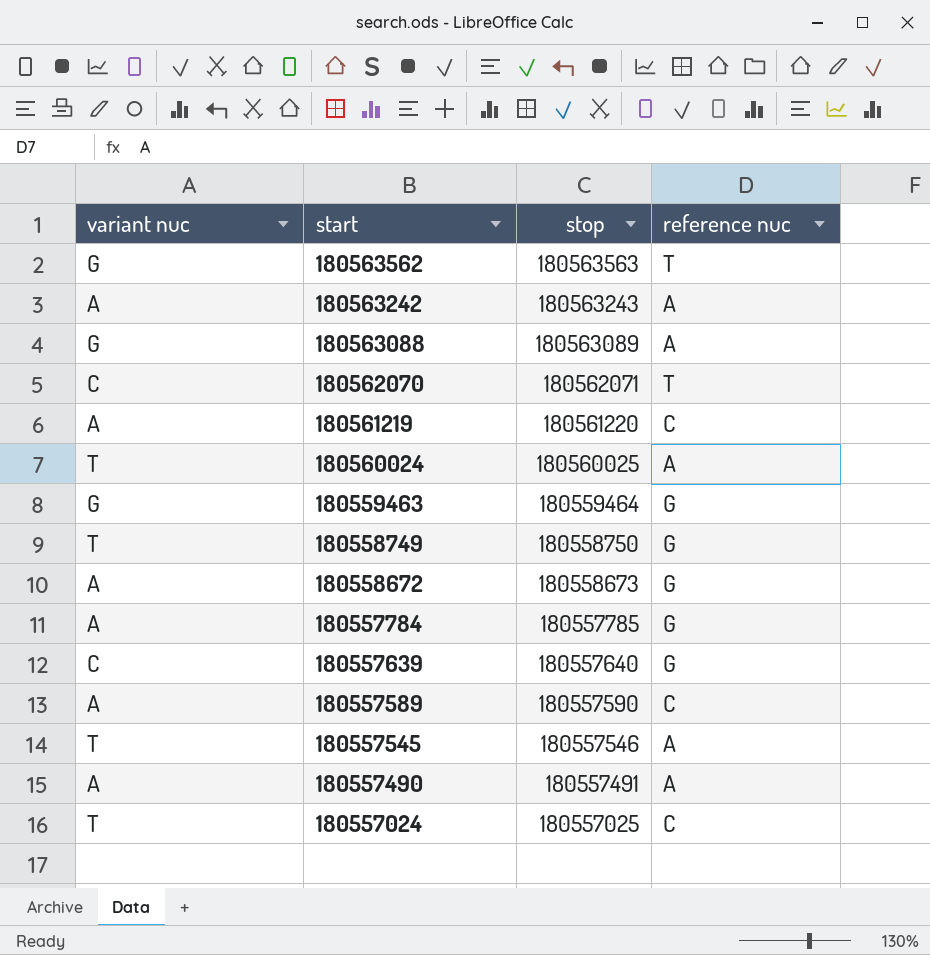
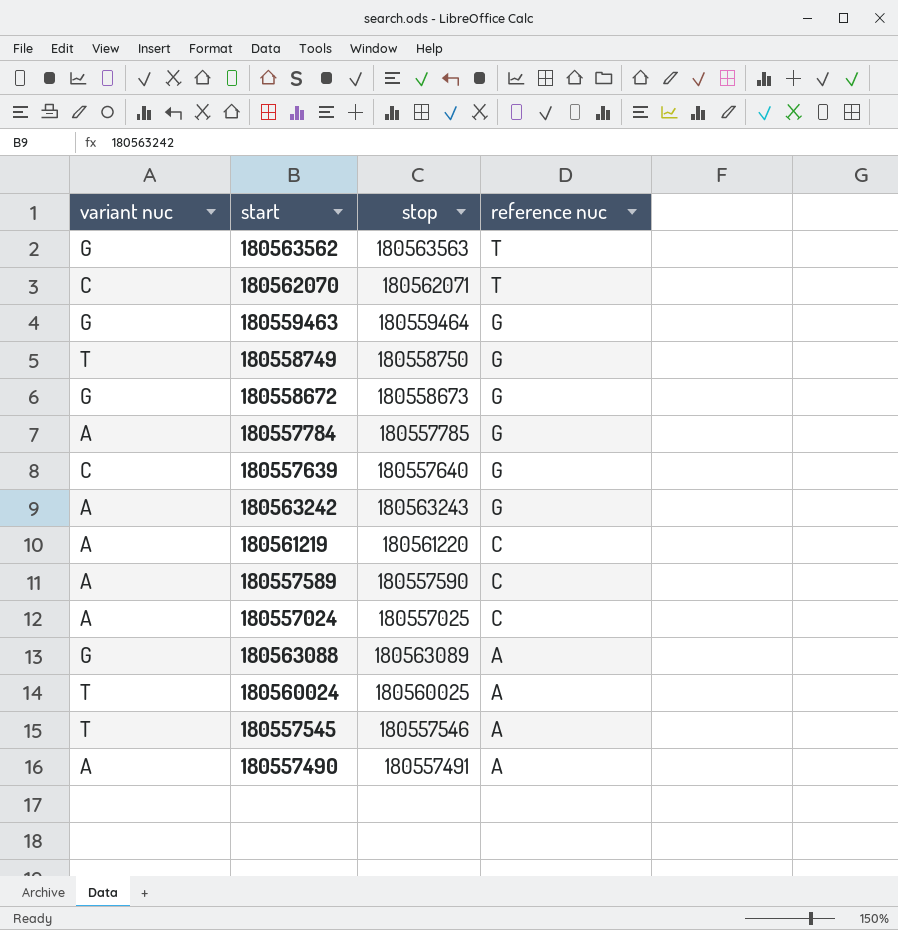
row order: start descending -> reference nuc descending
180558672 | variant nuc: A -> G
180563242 | reference nuc: A -> G
180557024 | variant nuc: T -> A

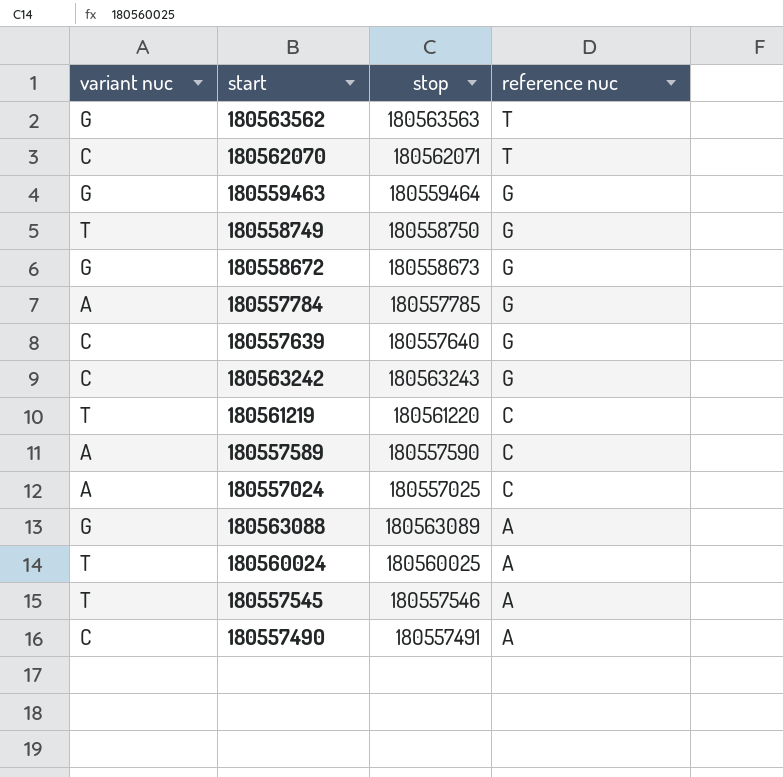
180563242 | variant nuc: A -> C
180561219 | variant nuc: A -> T
180557490 | variant nuc: A -> C

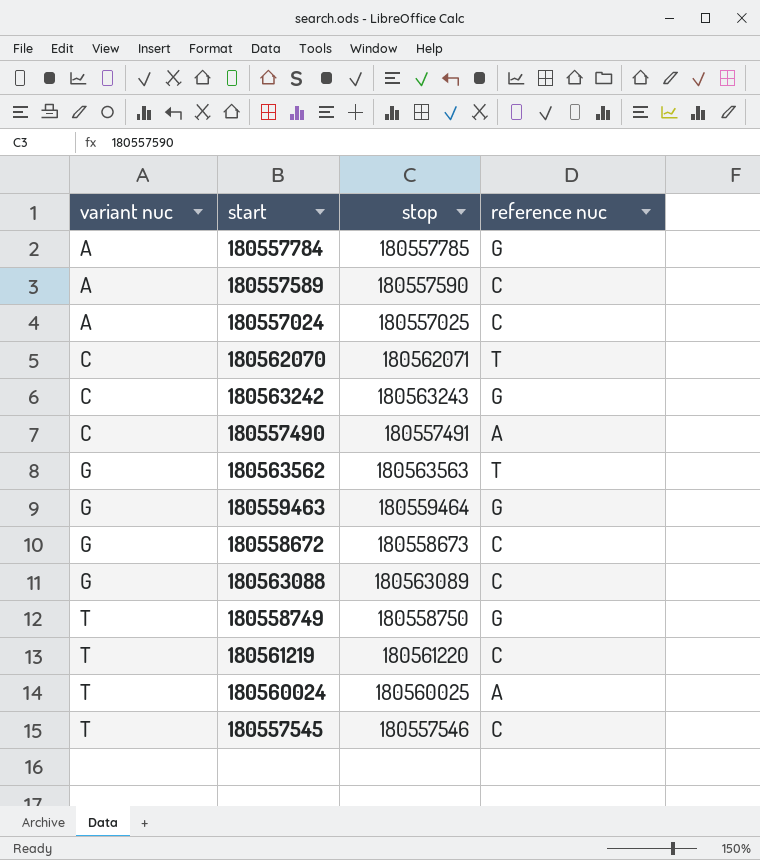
row order: reference nuc descending -> variant nuc ascending
row 180557639: C | 180557640 | G -> none
180558672 | reference nuc: G -> C
180563088 | reference nuc: A -> C
180557545 | reference nuc: A -> C

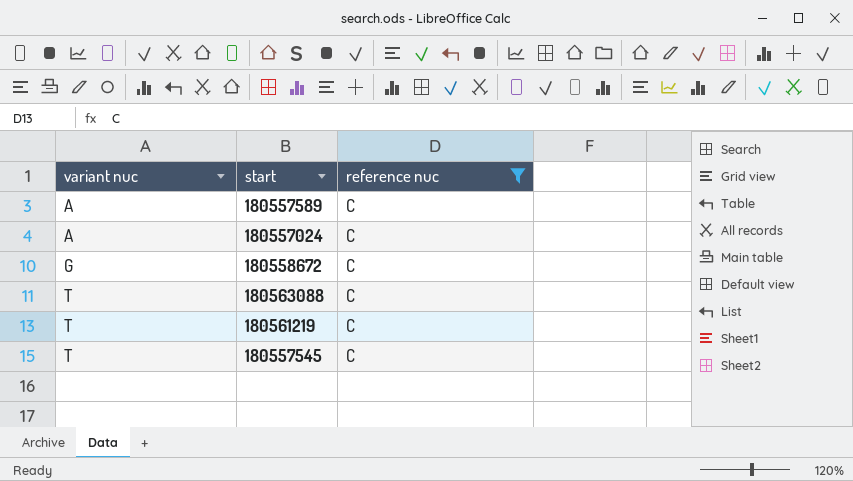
filter: none -> reference nuc = C
column stop | position: 3 -> none
180563088 | variant nuc: G -> T

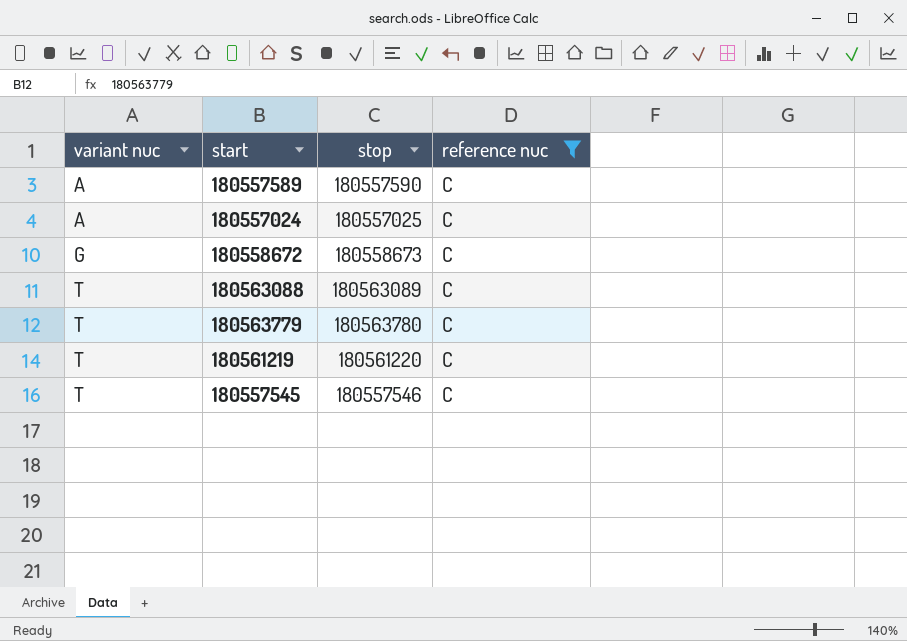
column stop | position: none -> 3
row 180563779: none -> T | 180563780 | C

